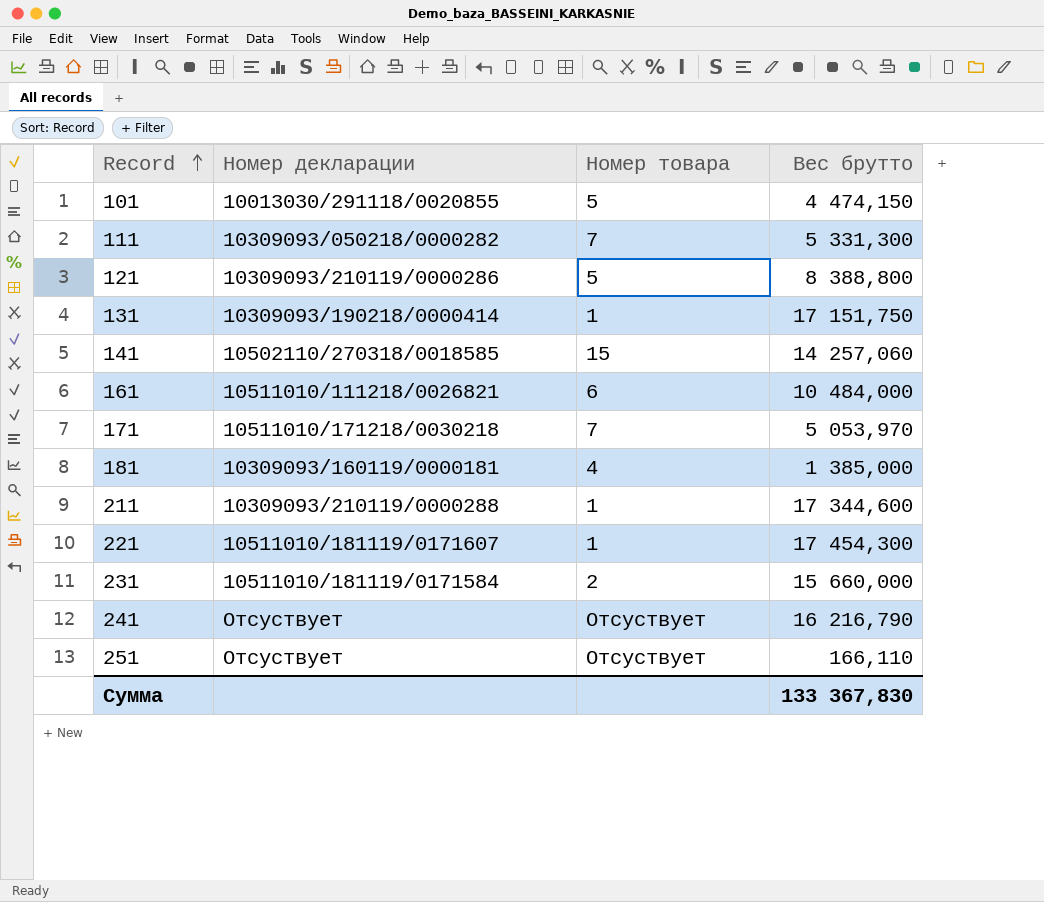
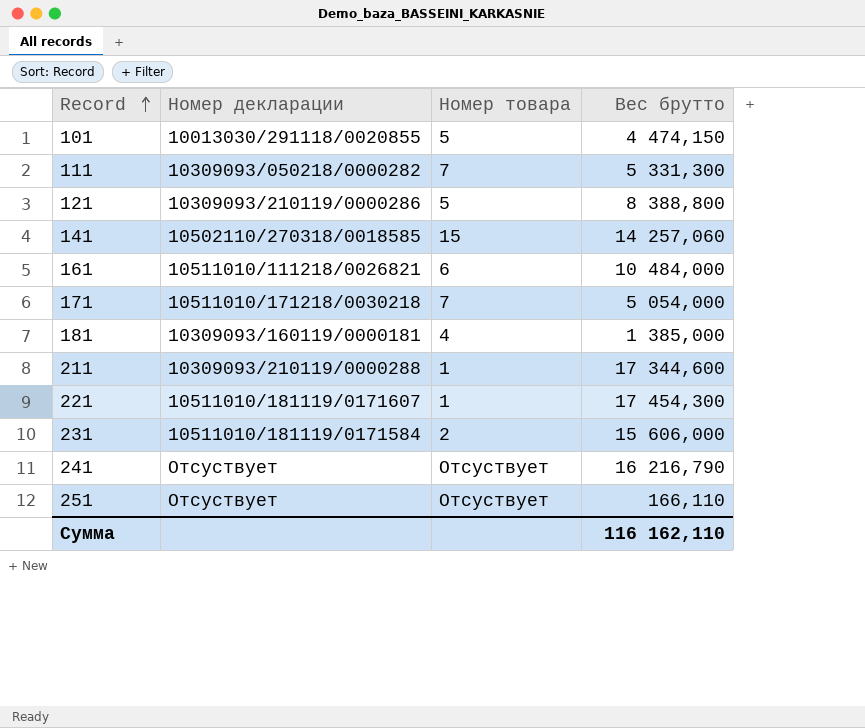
row 131: 10309093/190218/0000414 | 1 | 17 151,750 -> none
171 | Вес брутто: 5 053,970 -> 5 054,000
231 | Вес брутто: 15 660,000 -> 15 606,000
Сумма | Вес брутто: 133 367,830 -> 116 162,110

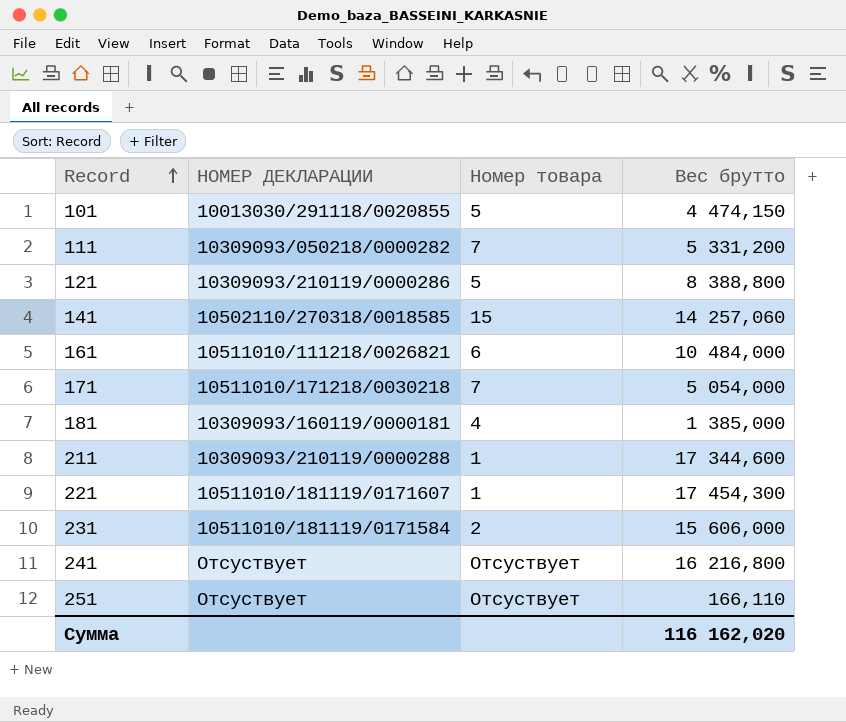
column name: Номер декларации -> НОМЕР ДЕКЛАРАЦИИ
111 | Вес брутто: 5 331,300 -> 5 331,200
241 | Вес брутто: 16 216,790 -> 16 216,800
Сумма | Вес брутто: 116 162,110 -> 116 162,020

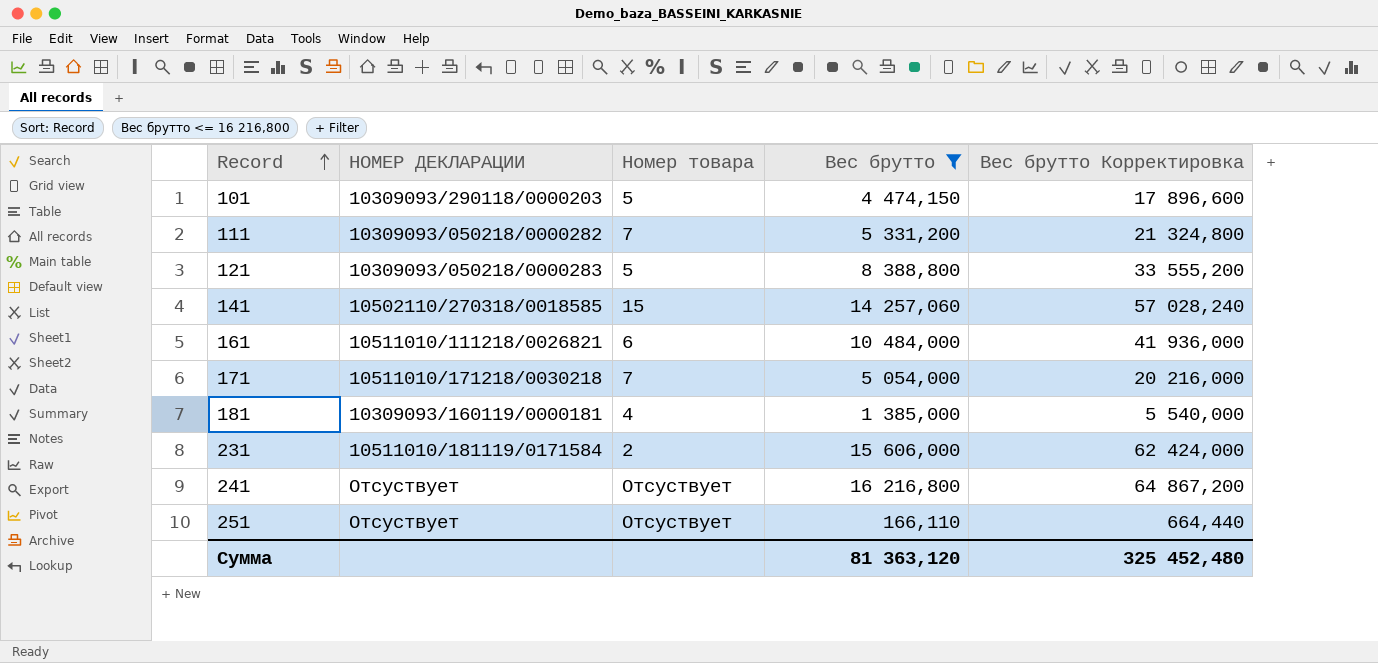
filter: none -> Вес брутто <= 16 216,800
column Вес брутто Корректировка | formula: none -> [Вес брутто] * 4
101 | НОМЕР ДЕКЛАРАЦИИ: 10013030/291118/0020855 -> 10309093/290118/0000203
121 | НОМЕР ДЕКЛАРАЦИИ: 10309093/210119/0000286 -> 10309093/050218/0000283
Сумма | Вес брутто: 116 162,020 -> 81 363,120

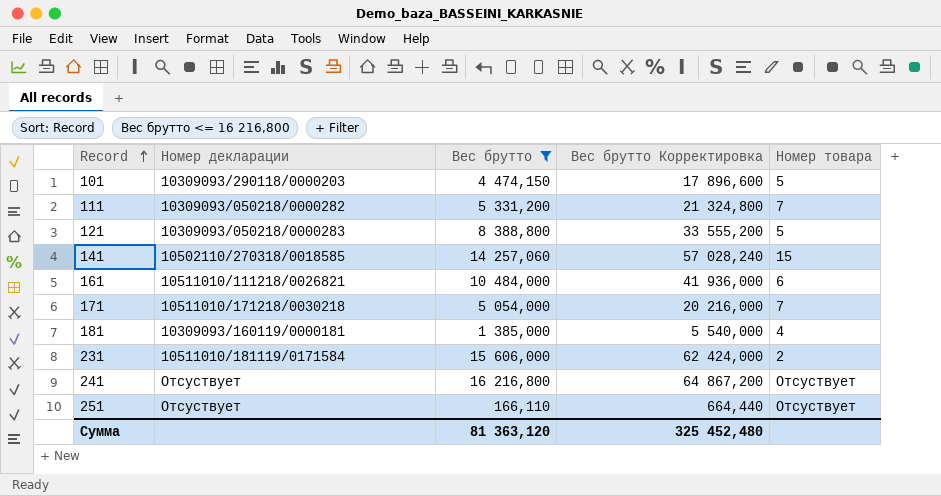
column name: НОМЕР ДЕКЛАРАЦИИ -> Номер декларации
column Номер товара | position: 3 -> 5

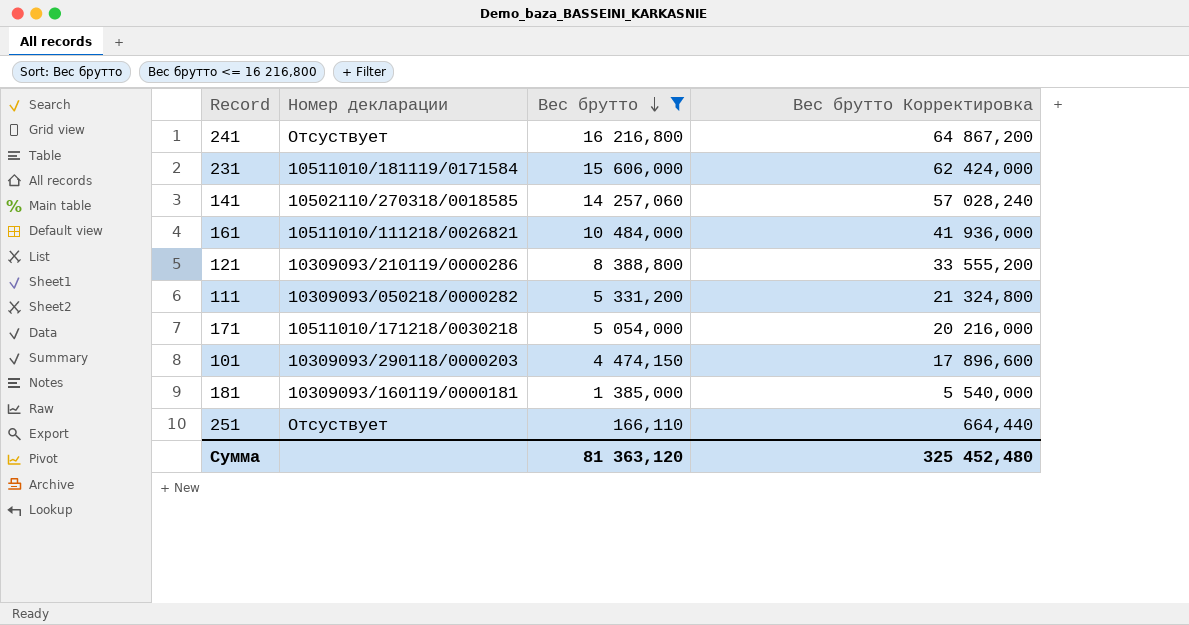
row order: Record ascending -> Вес брутто descending
column Номер товара | position: 5 -> none
121 | Номер декларации: 10309093/050218/0000283 -> 10309093/210119/0000286

